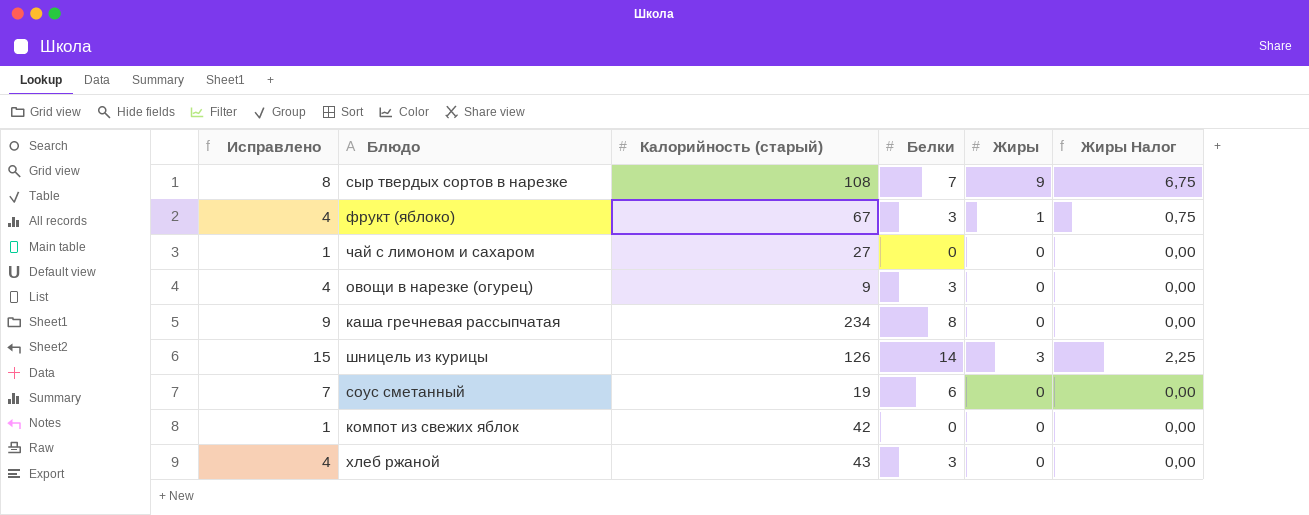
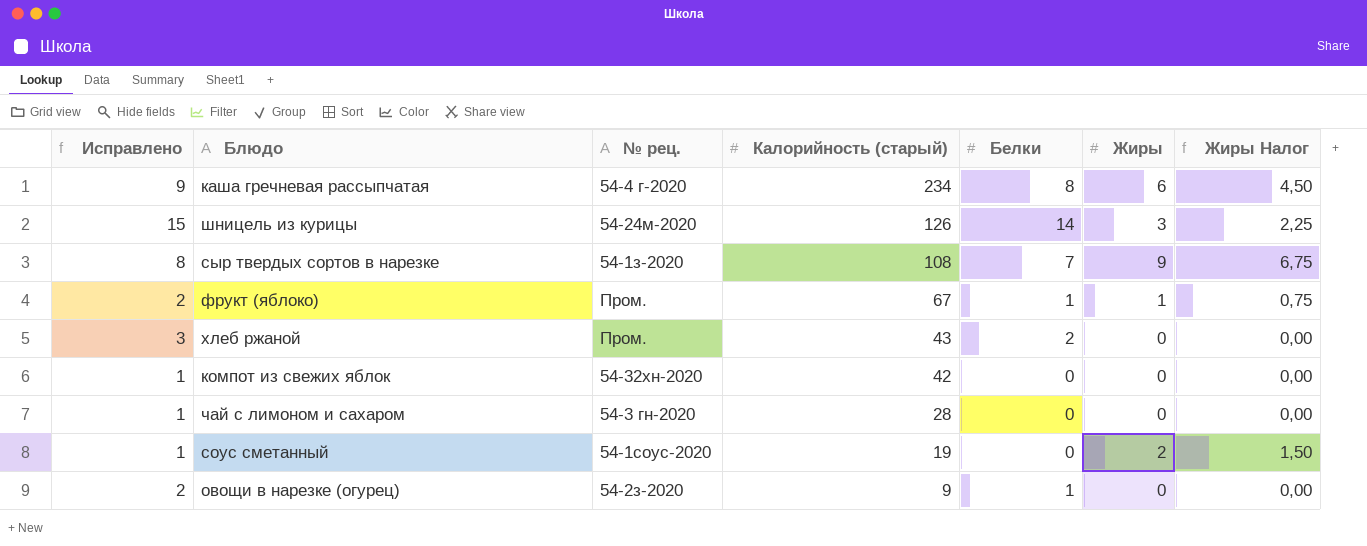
row order: none -> Калорийность (старый) descending
column № рец. | position: none -> 3
каша гречневая рассыпчатая | Жиры: 0 -> 6
каша гречневая рассыпчатая | Жиры Налог: 0,00 -> 4,50
фрукт (яблоко) | Исправлено: 4 -> 2
фрукт (яблоко) | Белки: 3 -> 1
хлеб ржаной | Исправлено: 4 -> 3
хлеб ржаной | Белки: 3 -> 2
чай с лимоном и сахаром | Калорийность (старый): 27 -> 28
соус сметанный | Исправлено: 7 -> 1
соус сметанный | Белки: 6 -> 0
соус сметанный | Жиры: 0 -> 2
соус сметанный | Жиры Налог: 0,00 -> 1,50
овощи в нарезке (огурец) | Исправлено: 4 -> 2
овощи в нарезке (огурец) | Белки: 3 -> 1

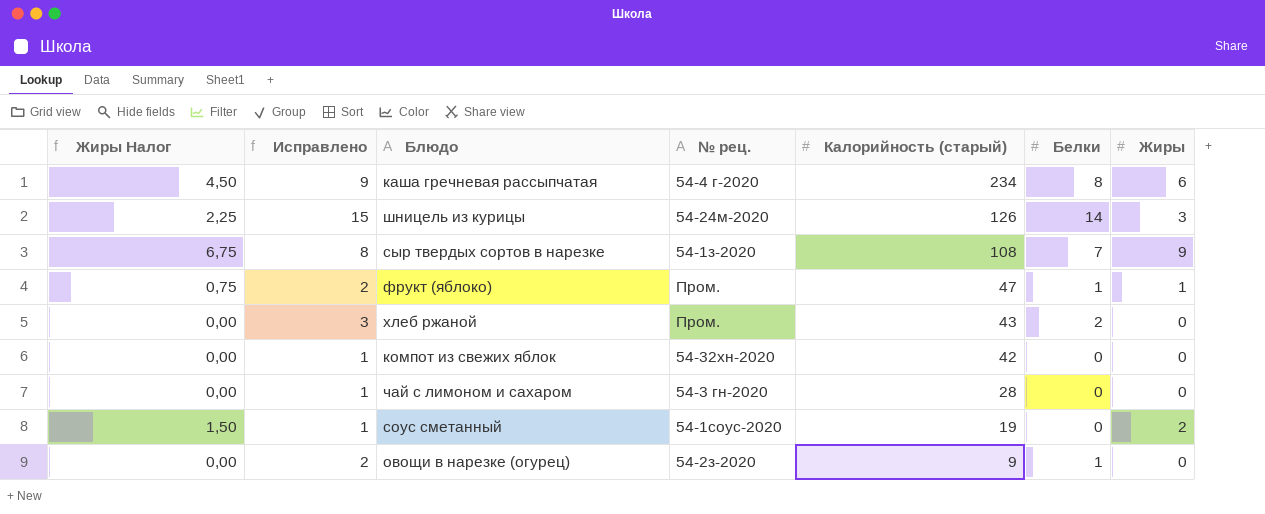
column Жиры Налог | position: 7 -> 1
фрукт (яблоко) | Калорийность (старый): 67 -> 47

